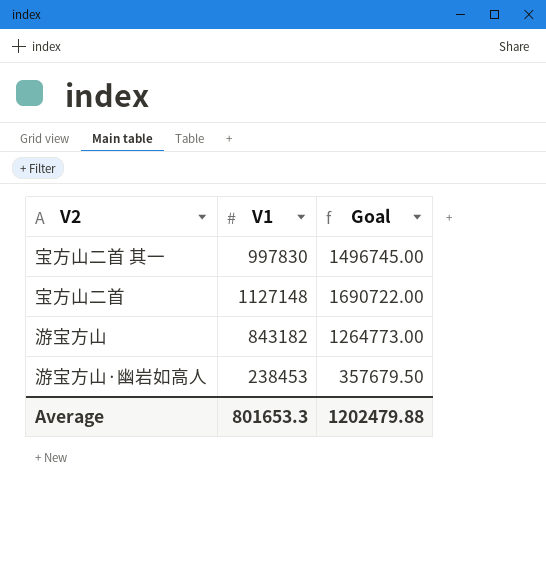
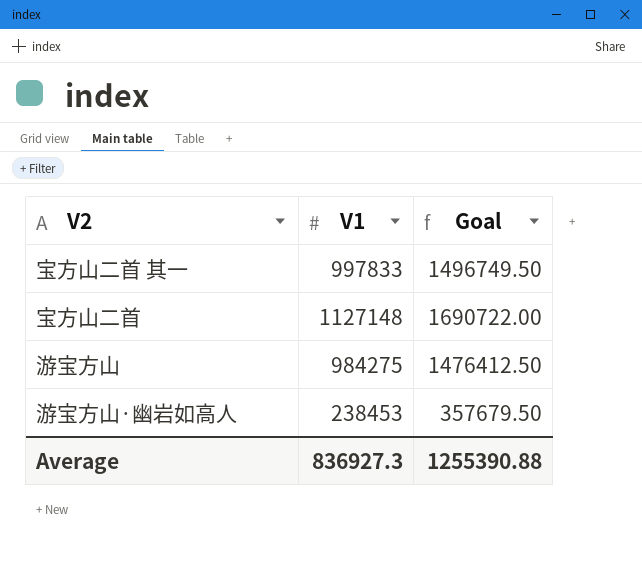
宝方山二首 其一 | V1: 997830 -> 997833
宝方山二首 其一 | Goal: 1496745.00 -> 1496749.50
游宝方山 | V1: 843182 -> 984275
游宝方山 | Goal: 1264773.00 -> 1476412.50
Average | V1: 801653.3 -> 836927.3
Average | Goal: 1202479.88 -> 1255390.88

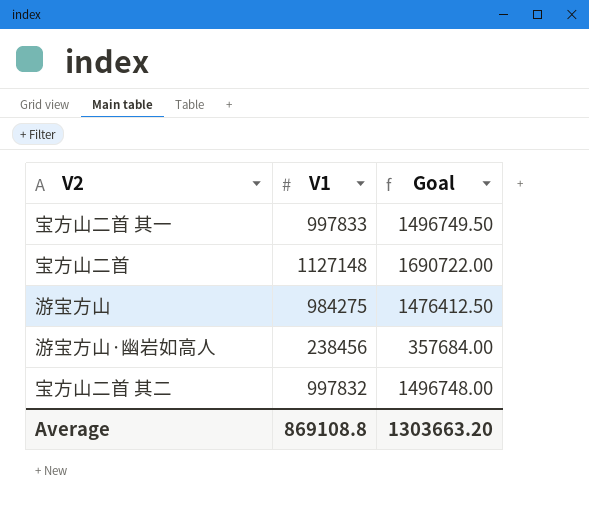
游宝方山·幽岩如高人 | V1: 238453 -> 238456
游宝方山·幽岩如高人 | Goal: 357679.50 -> 357684.00
row 宝方山二首 其二: none -> 997832 | 1496748.00
Average | V1: 836927.3 -> 869108.8
Average | Goal: 1255390.88 -> 1303663.20

